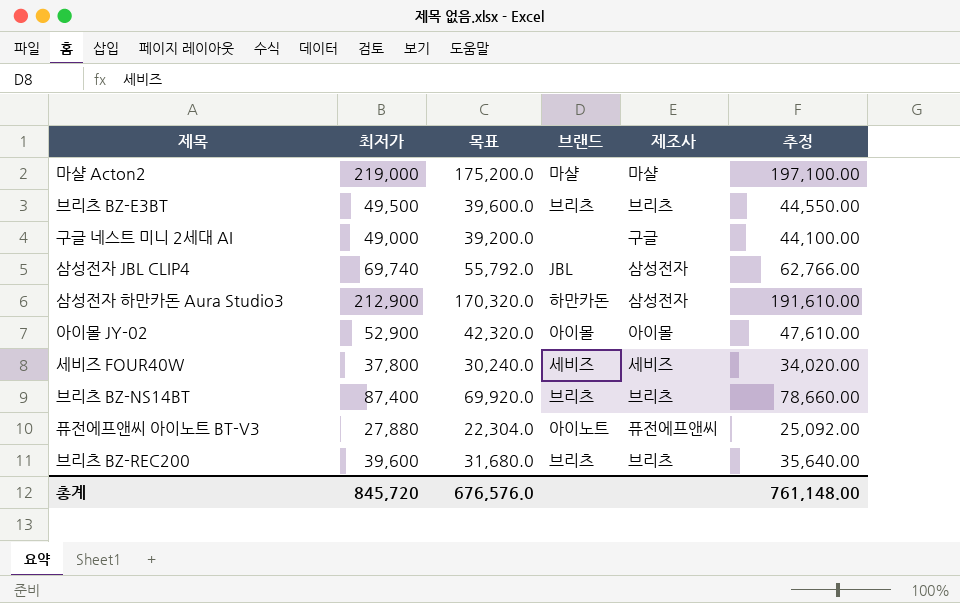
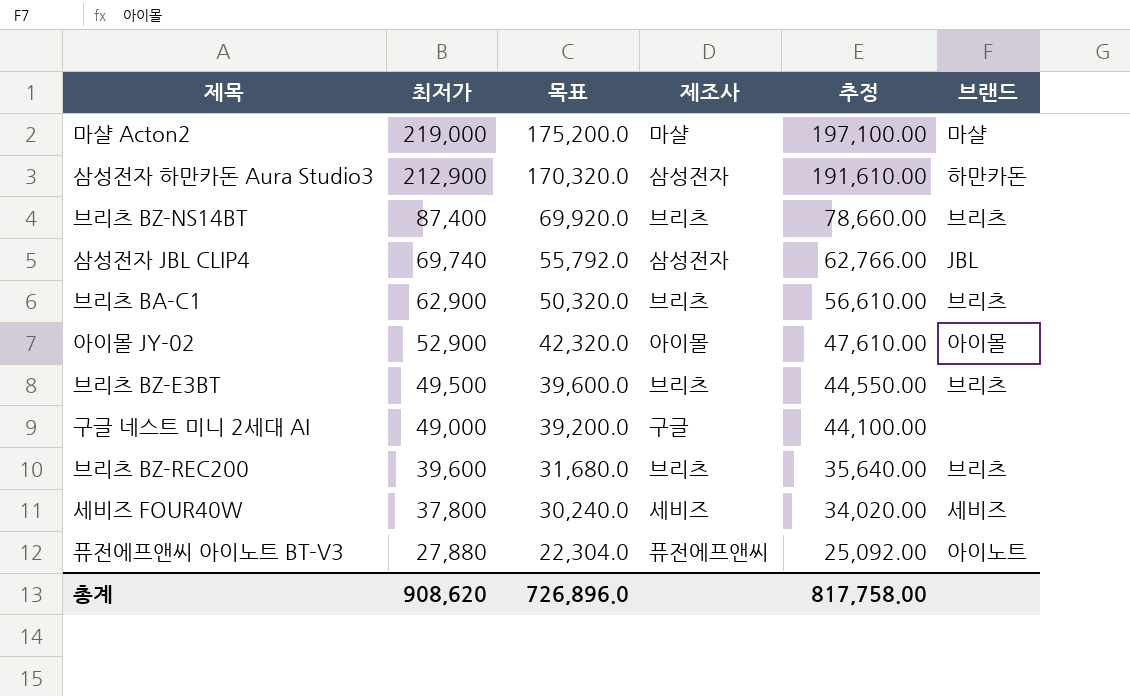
row order: none -> 최저가 descending
column 브랜드 | position: 4 -> 6
row 브리츠 BA-C1: none -> 62,900 | 50,320.0 | 브리츠 | 56,610.00 | 브리츠
총계 | 최저가: 845,720 -> 908,620
총계 | 목표: 676,576.0 -> 726,896.0
총계 | 추정: 761,148.00 -> 817,758.00

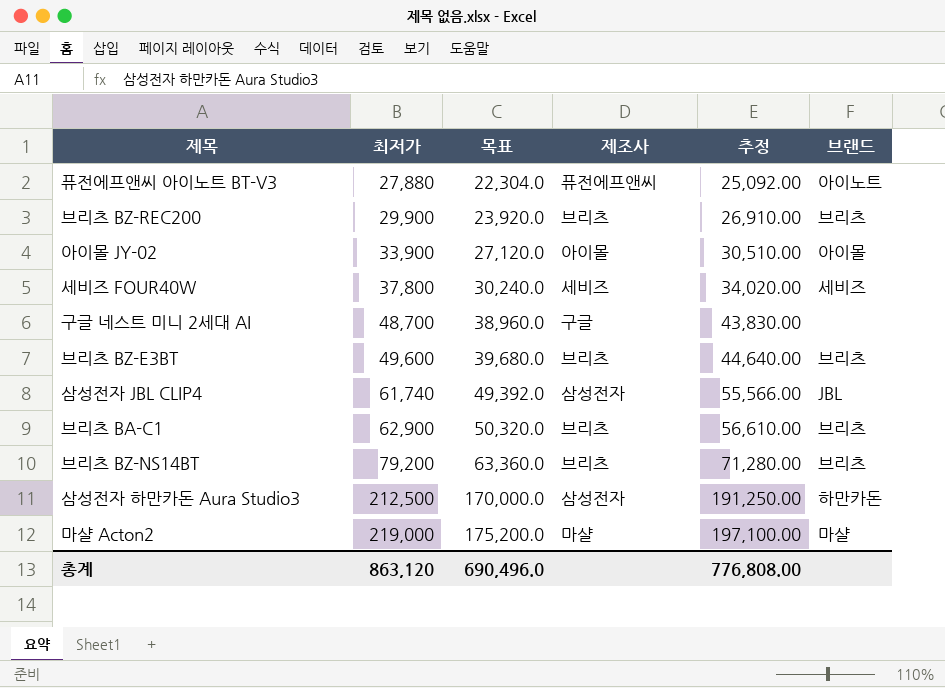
row order: 최저가 descending -> 최저가 ascending
브리츠 BZ-REC200 | 최저가: 39,600 -> 29,900
브리츠 BZ-REC200 | 목표: 31,680.0 -> 23,920.0
브리츠 BZ-REC200 | 추정: 35,640.00 -> 26,910.00
아이몰 JY-02 | 최저가: 52,900 -> 33,900
아이몰 JY-02 | 목표: 42,320.0 -> 27,120.0
아이몰 JY-02 | 추정: 47,610.00 -> 30,510.00
구글 네스트 미니 2세대 AI | 최저가: 49,000 -> 48,700
구글 네스트 미니 2세대 AI | 목표: 39,200.0 -> 38,960.0
구글 네스트 미니 2세대 AI | 추정: 44,100.00 -> 43,830.00
브리츠 BZ-E3BT | 최저가: 49,500 -> 49,600
브리츠 BZ-E3BT | 목표: 39,600.0 -> 39,680.0
브리츠 BZ-E3BT | 추정: 44,550.00 -> 44,640.00
삼성전자 JBL CLIP4 | 최저가: 69,740 -> 61,740
삼성전자 JBL CLIP4 | 목표: 55,792.0 -> 49,392.0
삼성전자 JBL CLIP4 | 추정: 62,766.00 -> 55,566.00
브리츠 BZ-NS14BT | 최저가: 87,400 -> 79,200
브리츠 BZ-NS14BT | 목표: 69,920.0 -> 63,360.0
브리츠 BZ-NS14BT | 추정: 78,660.00 -> 71,280.00
삼성전자 하만카돈 Aura Studio3 | 최저가: 212,900 -> 212,500
삼성전자 하만카돈 Aura Studio3 | 목표: 170,320.0 -> 170,000.0
삼성전자 하만카돈 Aura Studio3 | 추정: 191,610.00 -> 191,250.00
총계 | 최저가: 908,620 -> 863,120
총계 | 목표: 726,896.0 -> 690,496.0
총계 | 추정: 817,758.00 -> 776,808.00

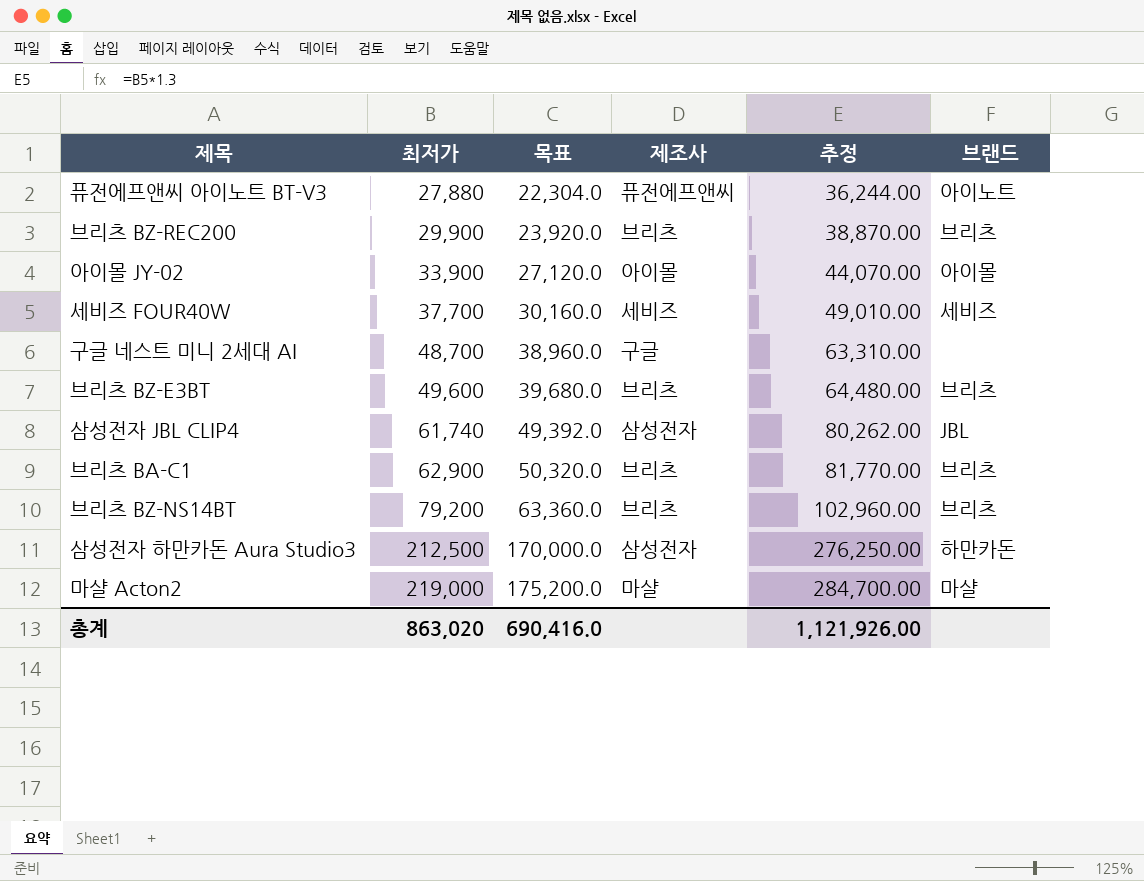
column 추정 | formula: [최저가] * 0.9 -> [최저가] * 1.3
세비즈 FOUR40W | 최저가: 37,800 -> 37,700
세비즈 FOUR40W | 목표: 30,240.0 -> 30,160.0
총계 | 최저가: 863,120 -> 863,020
총계 | 목표: 690,496.0 -> 690,416.0
총계 | 추정: 776,808.00 -> 1,121,926.00

